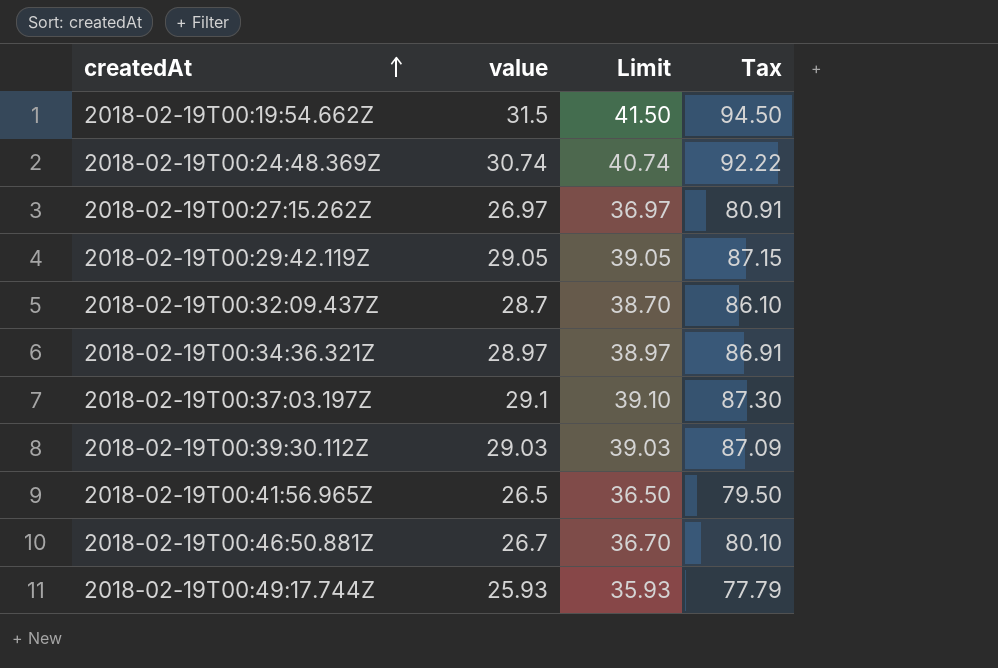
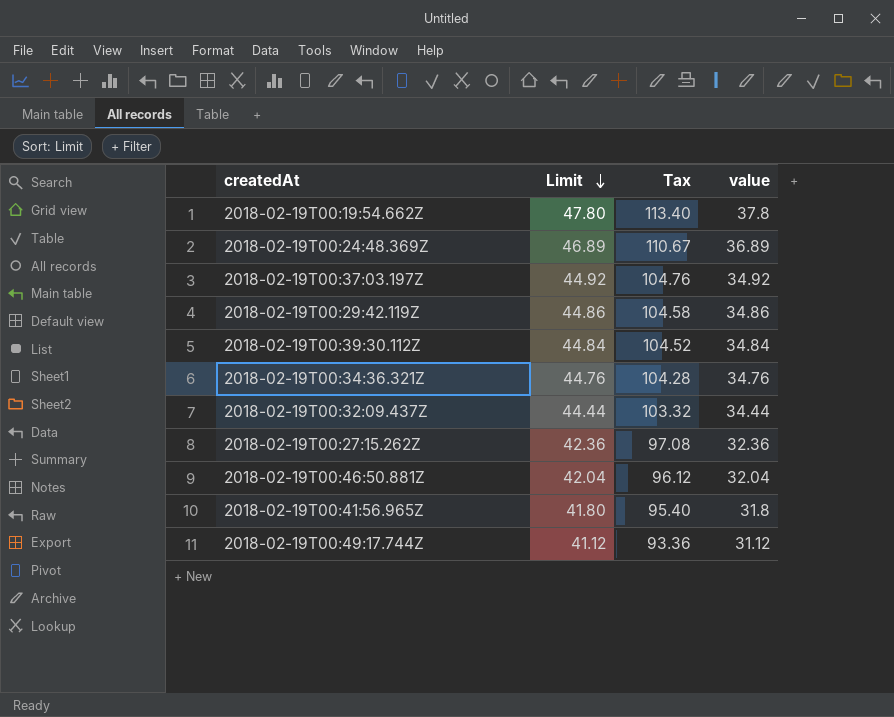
row order: createdAt ascending -> Limit descending
column value | position: 2 -> 4
2018-02-19T00:19:54.662Z | Limit: 41.50 -> 47.80
2018-02-19T00:19:54.662Z | Tax: 94.50 -> 113.40
2018-02-19T00:19:54.662Z | value: 31.5 -> 37.8
2018-02-19T00:24:48.369Z | Limit: 40.74 -> 46.89
2018-02-19T00:24:48.369Z | Tax: 92.22 -> 110.67
2018-02-19T00:24:48.369Z | value: 30.74 -> 36.89
2018-02-19T00:37:03.197Z | Limit: 39.10 -> 44.92
2018-02-19T00:37:03.197Z | Tax: 87.30 -> 104.76
2018-02-19T00:37:03.197Z | value: 29.1 -> 34.92
2018-02-19T00:29:42.119Z | Limit: 39.05 -> 44.86
2018-02-19T00:29:42.119Z | Tax: 87.15 -> 104.58
2018-02-19T00:29:42.119Z | value: 29.05 -> 34.86
2018-02-19T00:39:30.112Z | Limit: 39.03 -> 44.84
2018-02-19T00:39:30.112Z | Tax: 87.09 -> 104.52
2018-02-19T00:39:30.112Z | value: 29.03 -> 34.84
2018-02-19T00:34:36.321Z | Limit: 38.97 -> 44.76
2018-02-19T00:34:36.321Z | Tax: 86.91 -> 104.28
2018-02-19T00:34:36.321Z | value: 28.97 -> 34.76
2018-02-19T00:32:09.437Z | Limit: 38.70 -> 44.44
2018-02-19T00:32:09.437Z | Tax: 86.10 -> 103.32
2018-02-19T00:32:09.437Z | value: 28.7 -> 34.44
2018-02-19T00:27:15.262Z | Limit: 36.97 -> 42.36
2018-02-19T00:27:15.262Z | Tax: 80.91 -> 97.08
2018-02-19T00:27:15.262Z | value: 26.97 -> 32.36
2018-02-19T00:46:50.881Z | Limit: 36.70 -> 42.04
2018-02-19T00:46:50.881Z | Tax: 80.10 -> 96.12
2018-02-19T00:46:50.881Z | value: 26.7 -> 32.04
2018-02-19T00:41:56.965Z | Limit: 36.50 -> 41.80
2018-02-19T00:41:56.965Z | Tax: 79.50 -> 95.40
2018-02-19T00:41:56.965Z | value: 26.5 -> 31.8
2018-02-19T00:49:17.744Z | Limit: 35.93 -> 41.12
2018-02-19T00:49:17.744Z | Tax: 77.79 -> 93.36
2018-02-19T00:49:17.744Z | value: 25.93 -> 31.12

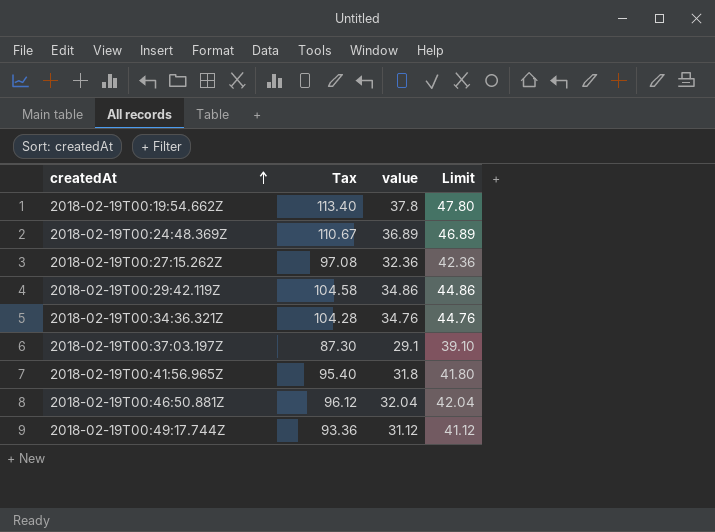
row order: Limit descending -> createdAt ascending
column Limit | position: 2 -> 4
row 2018-02-19T00:39:30.112Z: 44.84 | 104.52 | 34.84 -> none
row 2018-02-19T00:32:09.437Z: 44.44 | 103.32 | 34.44 -> none
2018-02-19T00:37:03.197Z | Tax: 104.76 -> 87.30
2018-02-19T00:37:03.197Z | value: 34.92 -> 29.1
2018-02-19T00:37:03.197Z | Limit: 44.92 -> 39.10

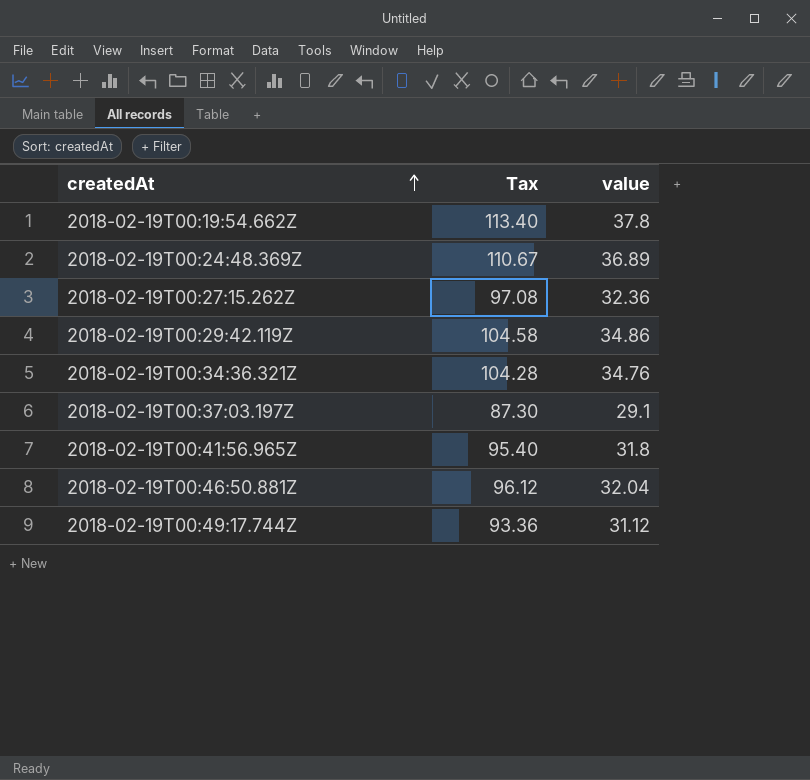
column Limit | formula: [value] + 10 -> none

